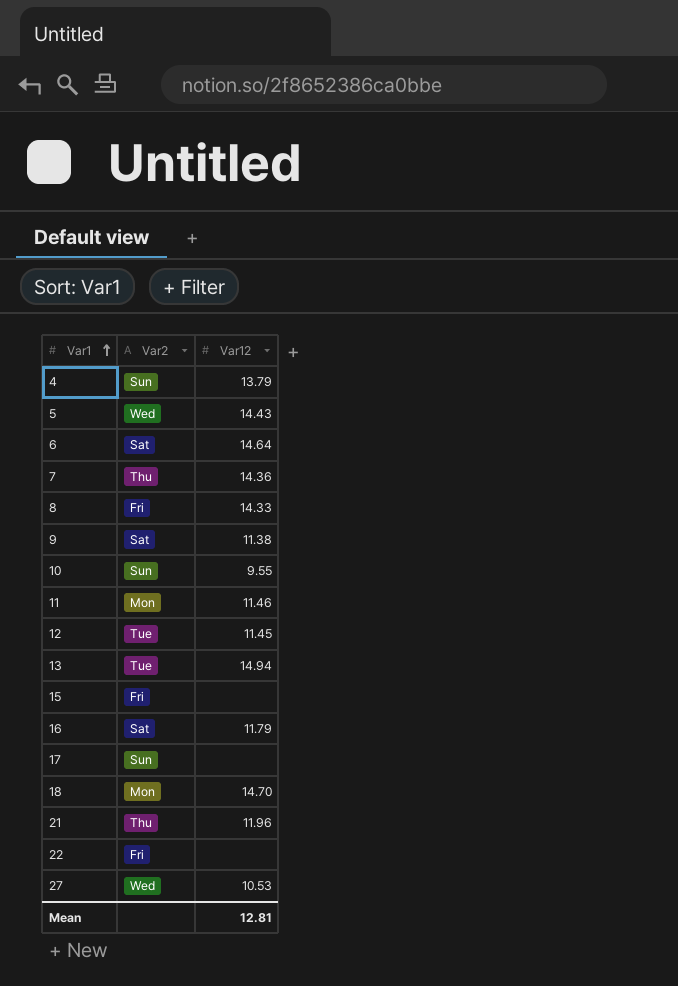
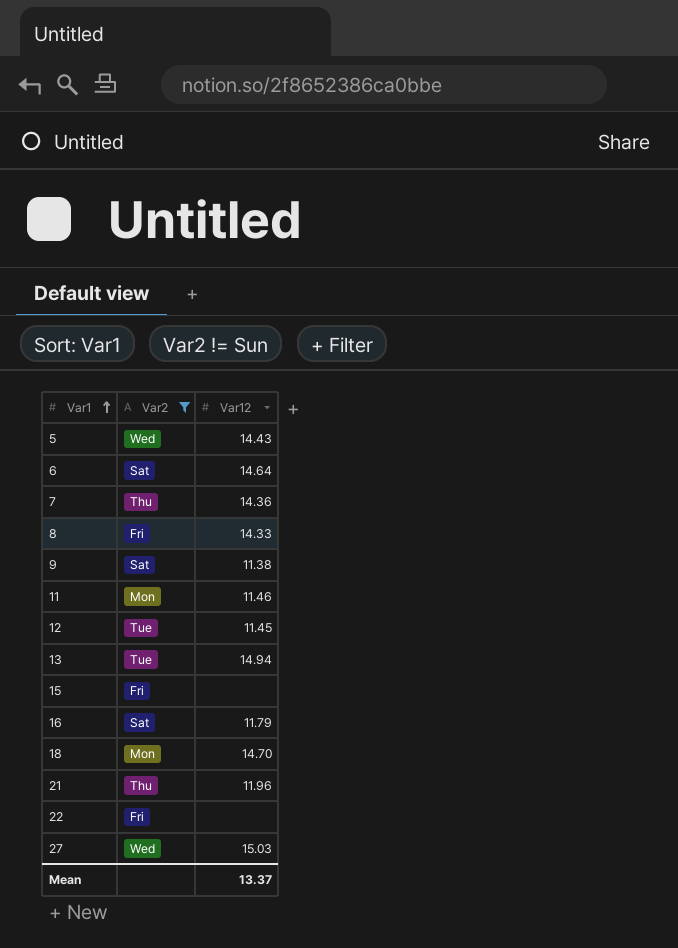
filter: none -> Var2 != Sun
27 | Var12: 10.53 -> 15.03
Mean | Var12: 12.81 -> 13.37

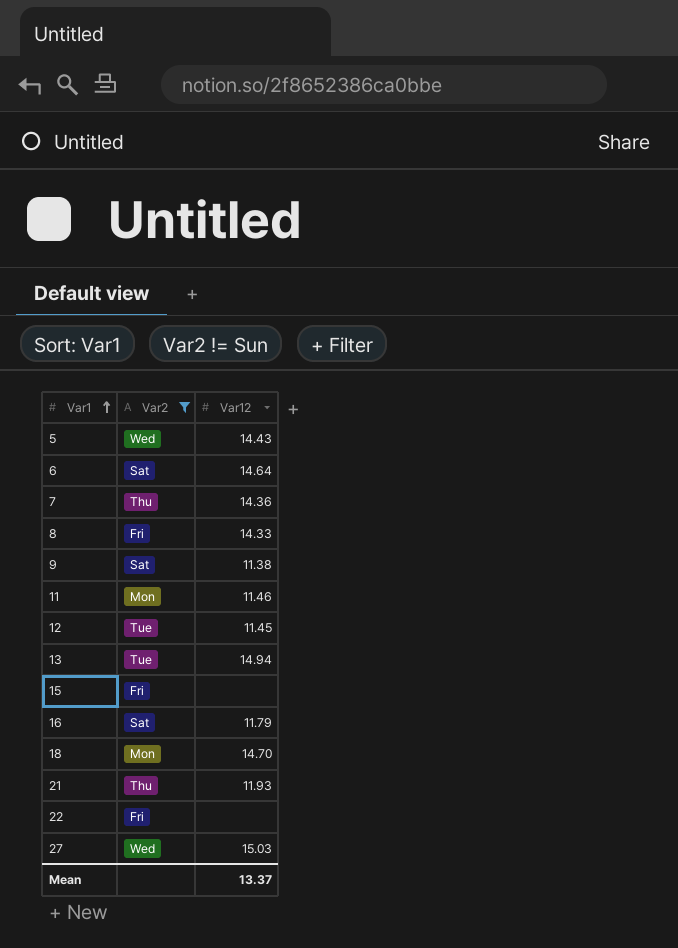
21 | Var12: 11.96 -> 11.93

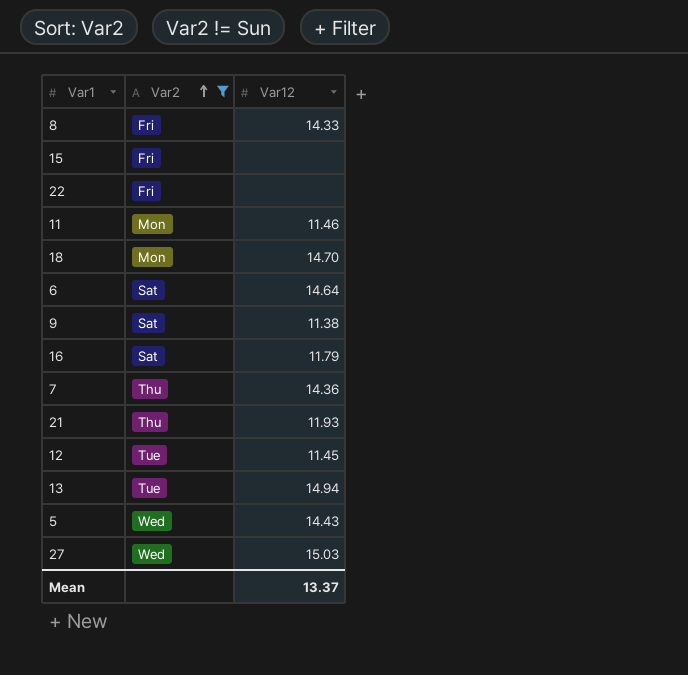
row order: Var1 ascending -> Var2 ascending

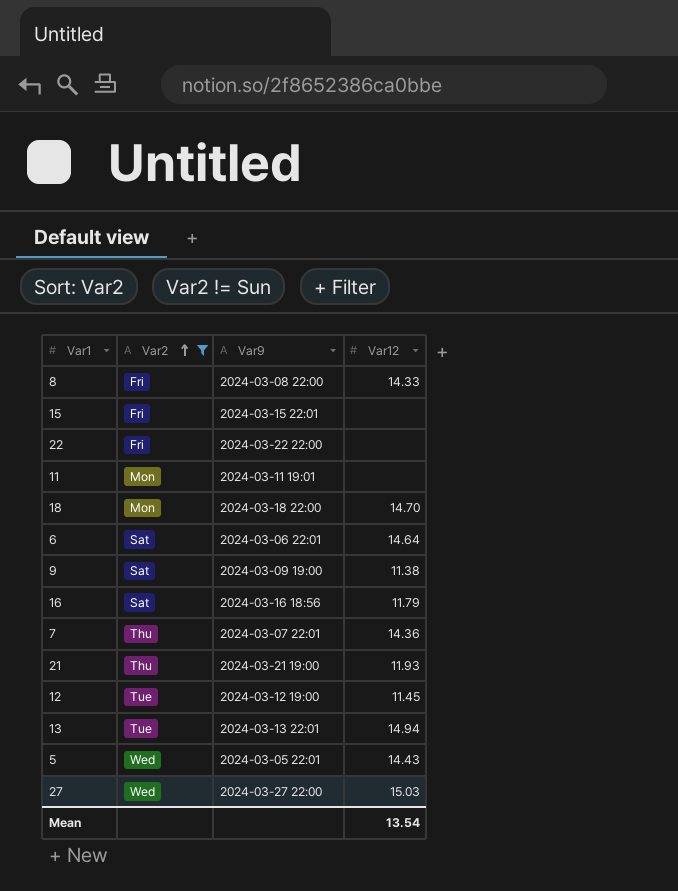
column Var9 | position: none -> 3
11 | Var12: 11.46 -> none
Mean | Var12: 13.37 -> 13.54

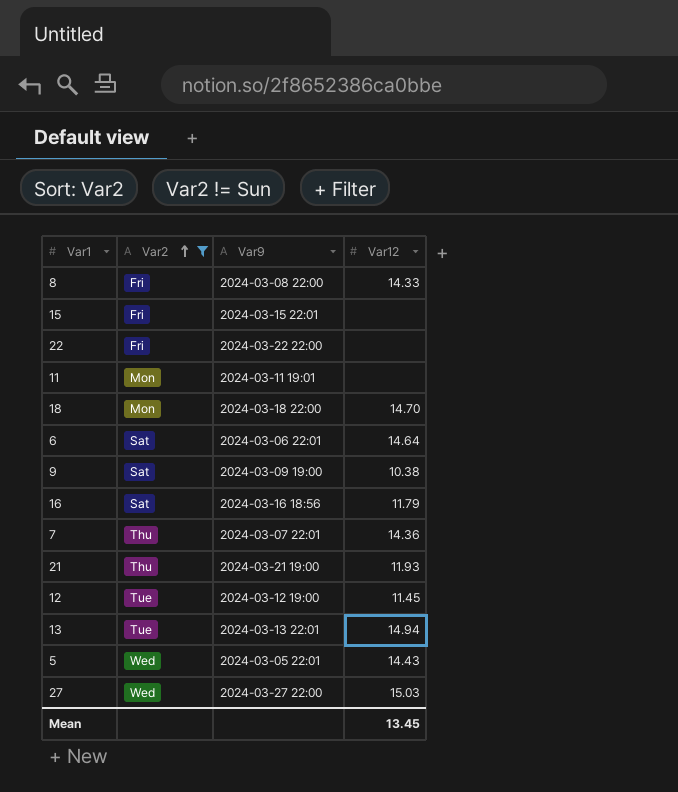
9 | Var12: 11.38 -> 10.38
Mean | Var12: 13.54 -> 13.45

